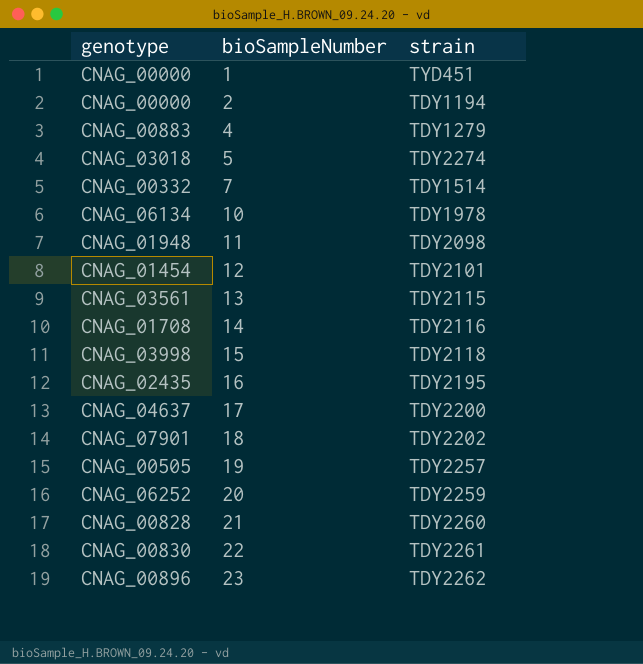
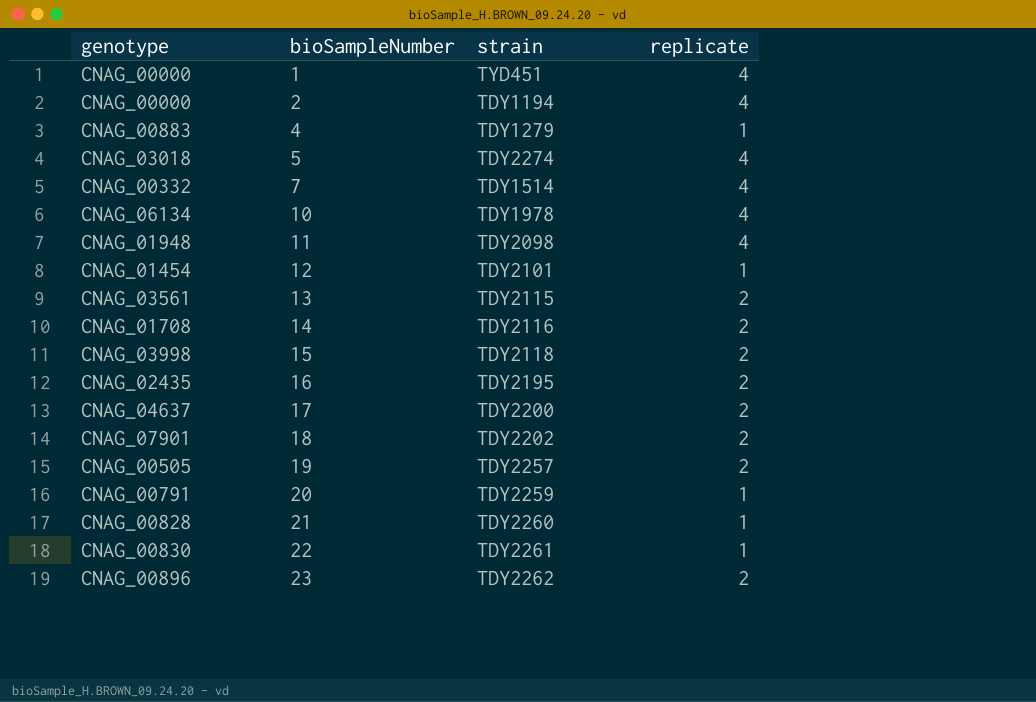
column replicate | position: none -> 4
20 | genotype: CNAG_06252 -> CNAG_00791

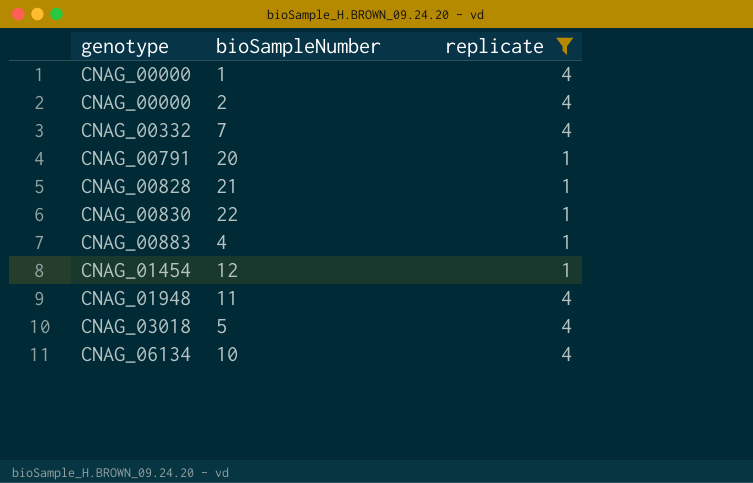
filter: none -> replicate != 2
row order: bioSampleNumber ascending -> genotype ascending
column strain | position: 3 -> none

